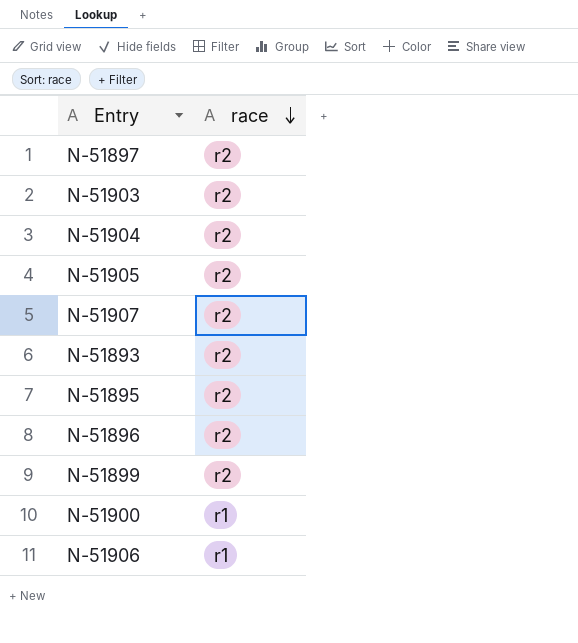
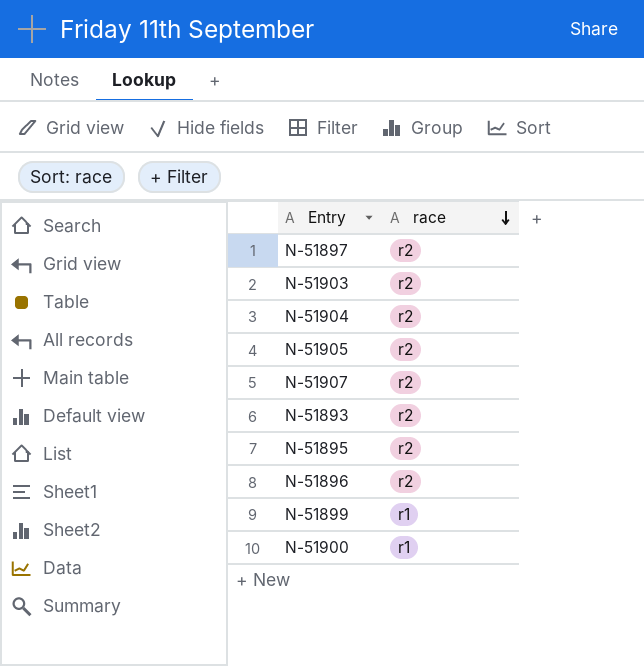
row N-51906: r1 -> none
N-51899 | race: r2 -> r1

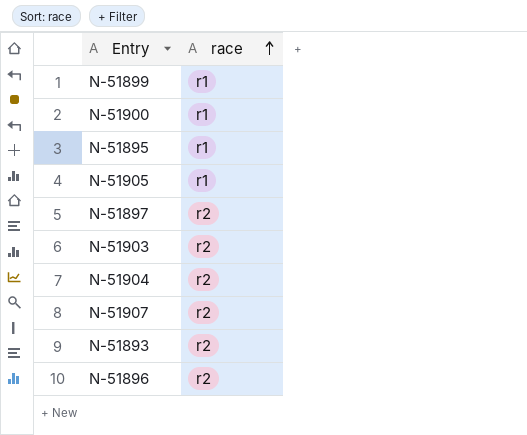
row order: race descending -> race ascending
N-51895 | race: r2 -> r1
N-51905 | race: r2 -> r1

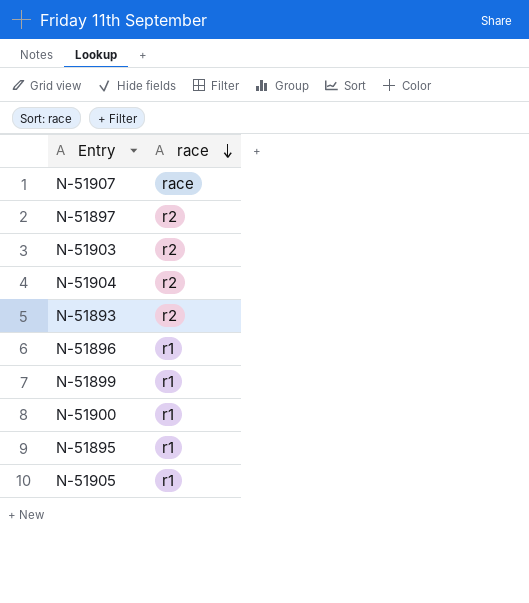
row order: race ascending -> race descending
N-51907 | race: r2 -> race
N-51896 | race: r2 -> r1

